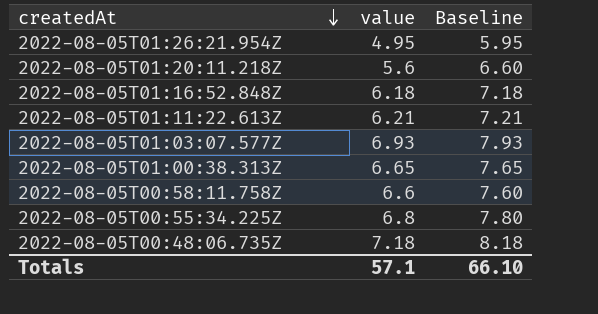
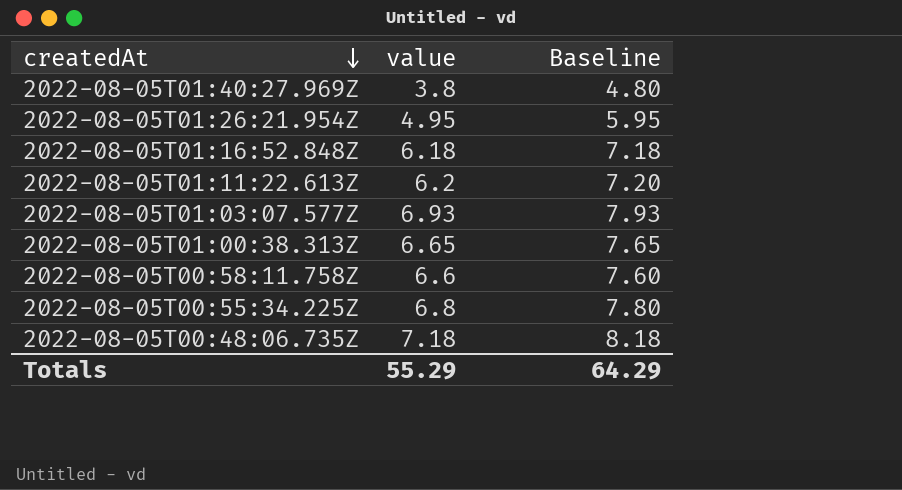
row 2022-08-05T01:20:11.218Z: 5.6 | 6.60 -> none
row 2022-08-05T01:40:27.969Z: none -> 3.8 | 4.80
2022-08-05T01:11:22.613Z | value: 6.21 -> 6.2
2022-08-05T01:11:22.613Z | Baseline: 7.21 -> 7.20
Totals | value: 57.1 -> 55.29
Totals | Baseline: 66.10 -> 64.29

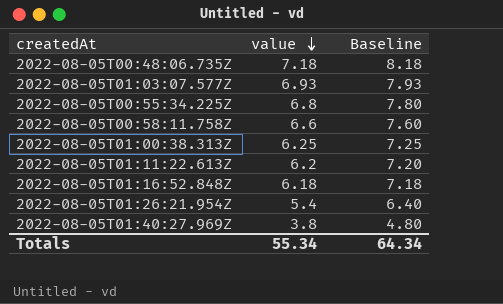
row order: createdAt descending -> value descending
2022-08-05T01:00:38.313Z | value: 6.65 -> 6.25
2022-08-05T01:00:38.313Z | Baseline: 7.65 -> 7.25
2022-08-05T01:26:21.954Z | value: 4.95 -> 5.4
2022-08-05T01:26:21.954Z | Baseline: 5.95 -> 6.40
Totals | value: 55.29 -> 55.34
Totals | Baseline: 64.29 -> 64.34

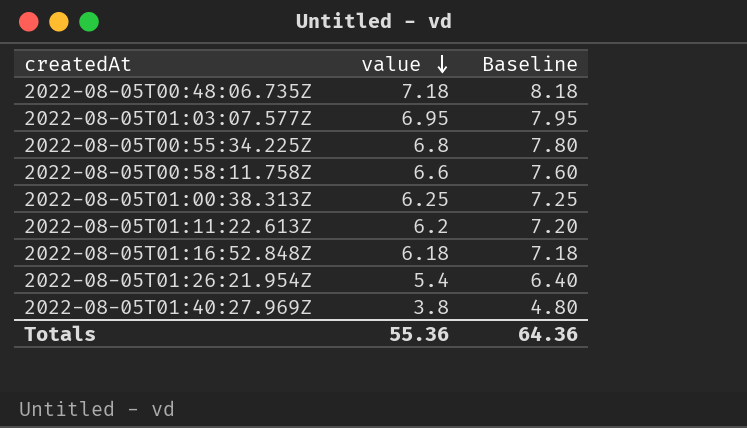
2022-08-05T01:03:07.577Z | value: 6.93 -> 6.95
2022-08-05T01:03:07.577Z | Baseline: 7.93 -> 7.95
Totals | value: 55.34 -> 55.36
Totals | Baseline: 64.34 -> 64.36

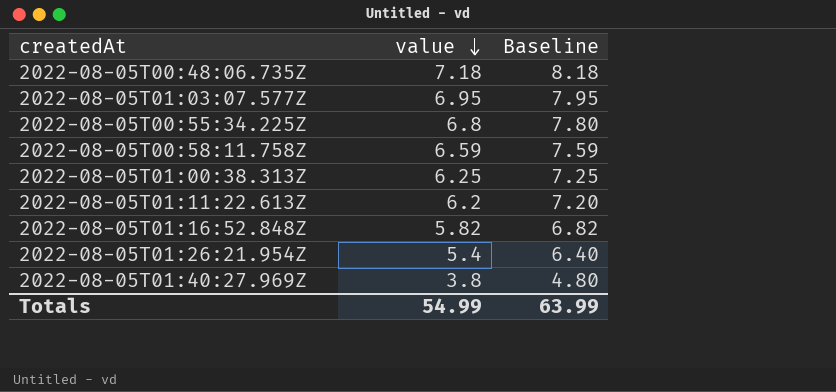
2022-08-05T00:58:11.758Z | value: 6.6 -> 6.59
2022-08-05T00:58:11.758Z | Baseline: 7.60 -> 7.59
2022-08-05T01:16:52.848Z | value: 6.18 -> 5.82
2022-08-05T01:16:52.848Z | Baseline: 7.18 -> 6.82
Totals | value: 55.36 -> 54.99
Totals | Baseline: 64.36 -> 63.99

